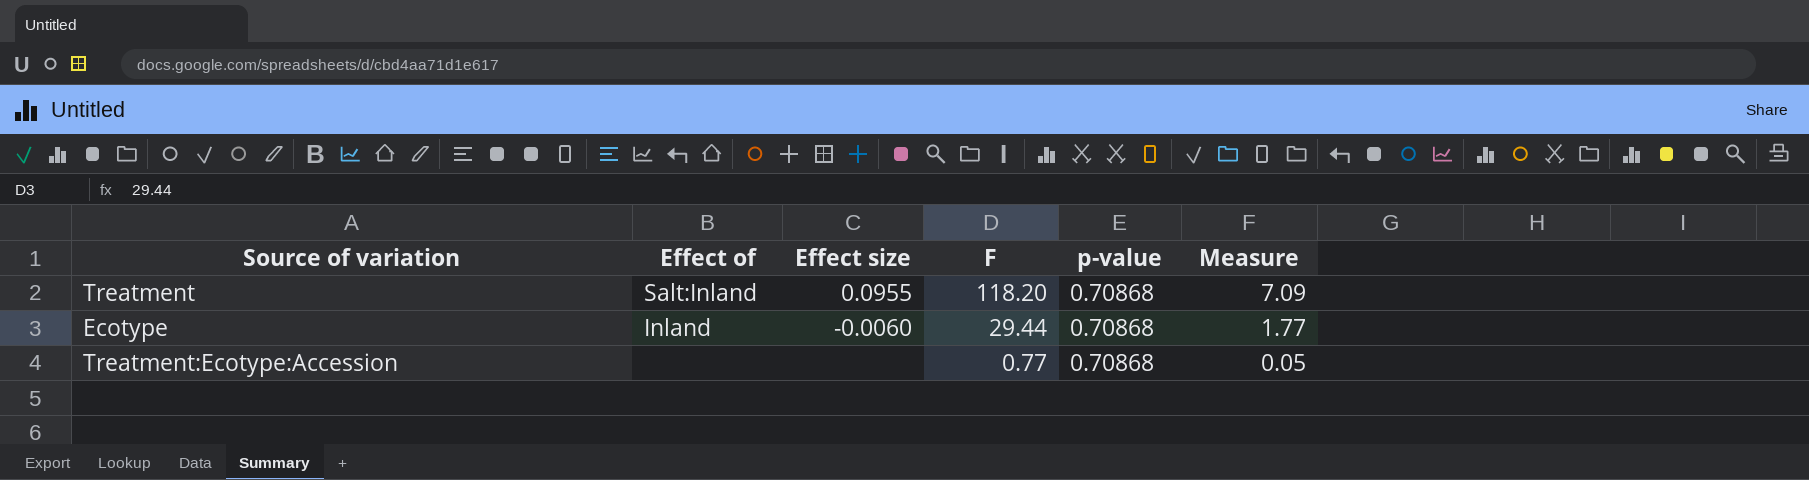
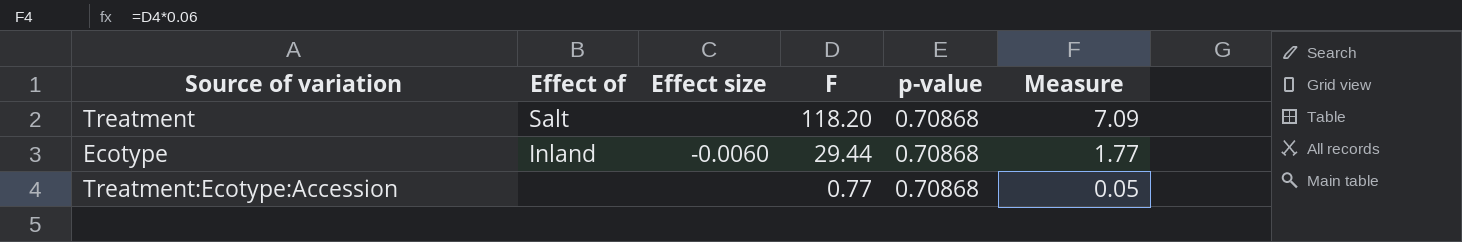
Treatment | Effect of: Salt:Inland -> Salt
Treatment | Effect size: 0.0955 -> none

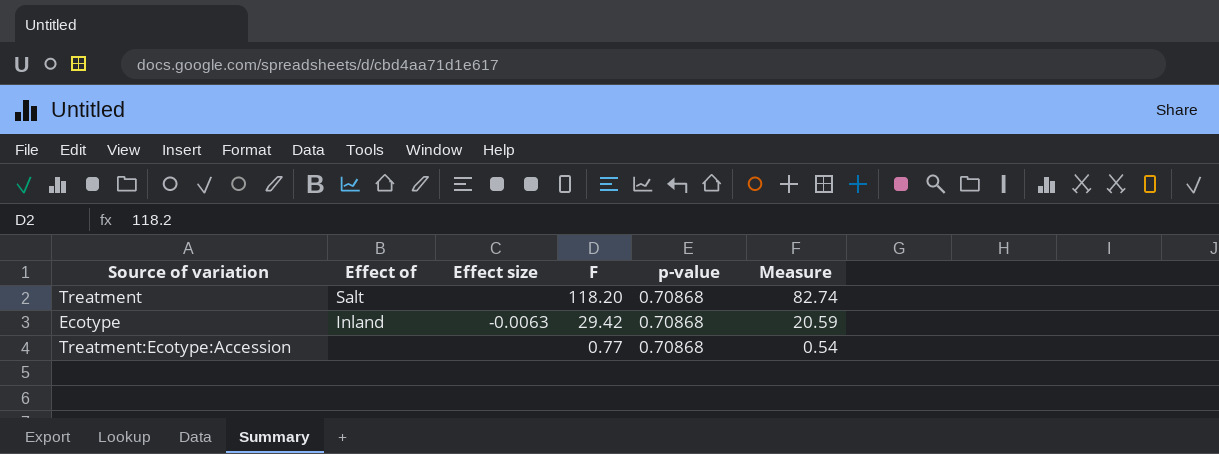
column Measure | formula: [F] * 0.06 -> [F] * 0.7
Ecotype | Effect size: -0.0060 -> -0.0063
Ecotype | F: 29.44 -> 29.42

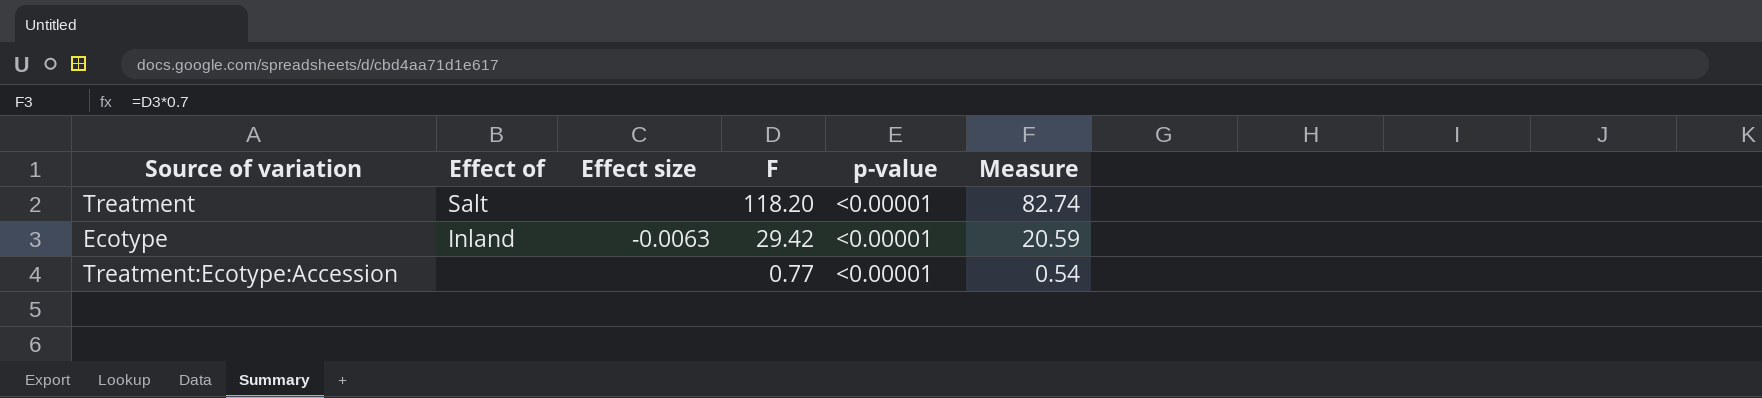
Treatment | p-value: 0.70868 -> <0.00001
Ecotype | p-value: 0.70868 -> <0.00001
Treatment:Ecotype:Accession | p-value: 0.70868 -> <0.00001

